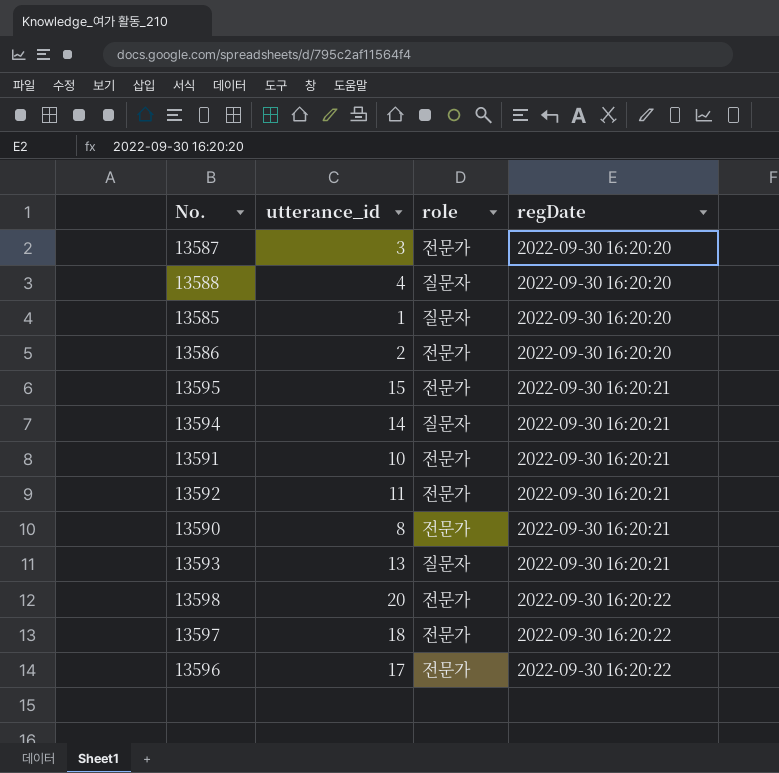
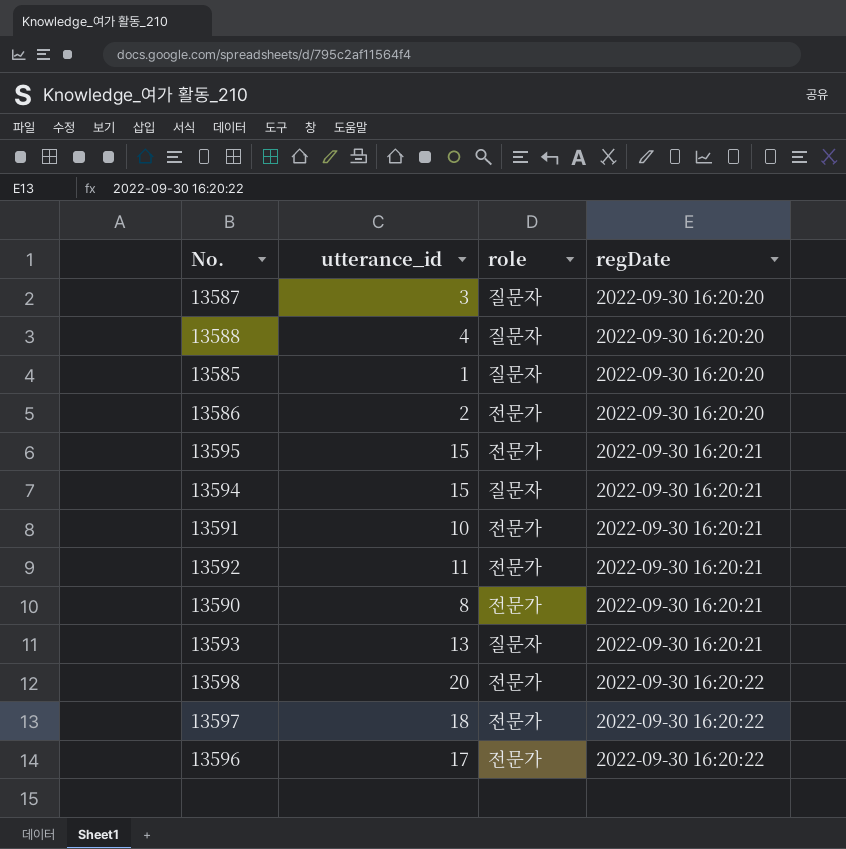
13587 | role: 전문가 -> 질문자
13594 | utterance_id: 14 -> 15

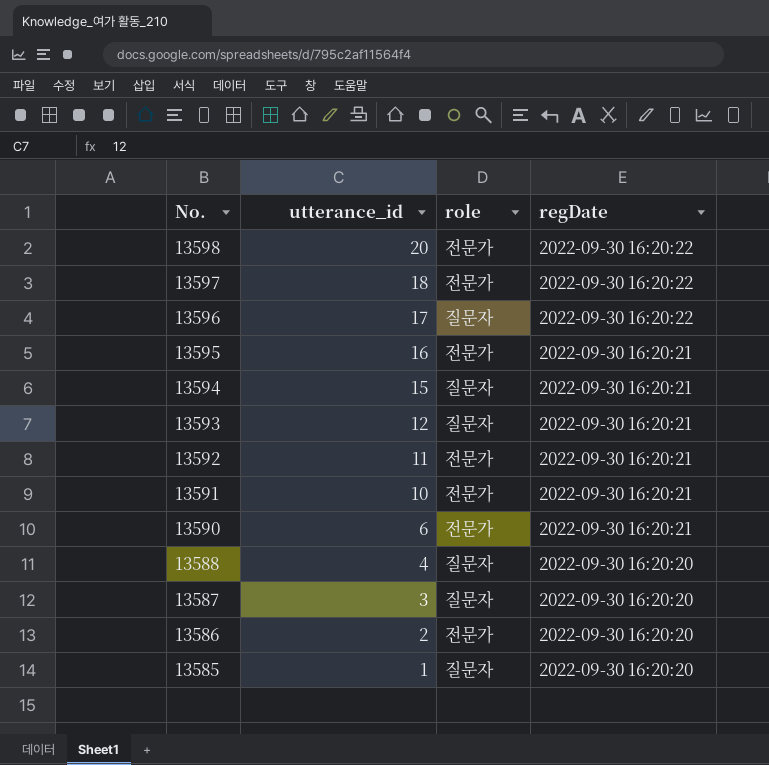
row order: regDate ascending -> No. descending
13596 | role: 전문가 -> 질문자
13595 | utterance_id: 15 -> 16
13593 | utterance_id: 13 -> 12
13590 | utterance_id: 8 -> 6

